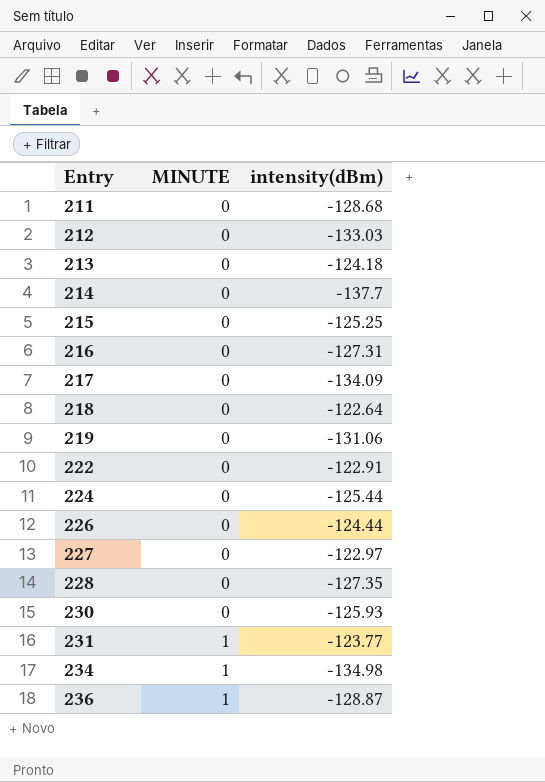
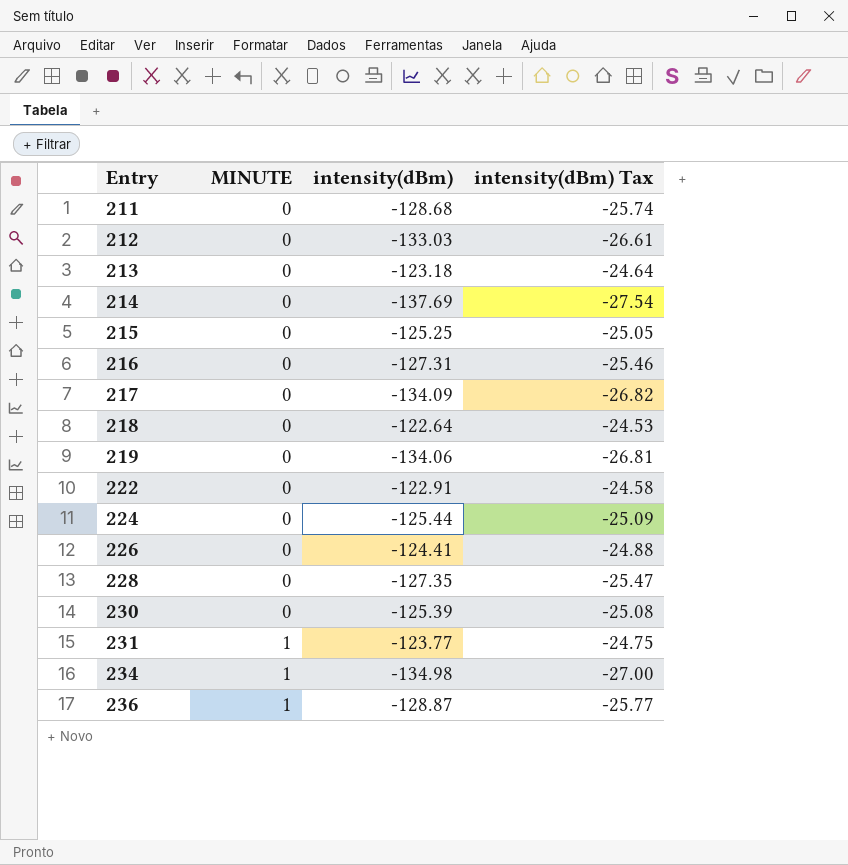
column intensity(dBm) Tax | formula: none -> [intensity(dBm)] * 0.2
row 227: 0 | -122.97 -> none
213 | intensity(dBm): -124.18 -> -123.18
214 | intensity(dBm): -137.7 -> -137.69
219 | intensity(dBm): -131.06 -> -134.06
226 | intensity(dBm): -124.44 -> -124.41
230 | intensity(dBm): -125.93 -> -125.39

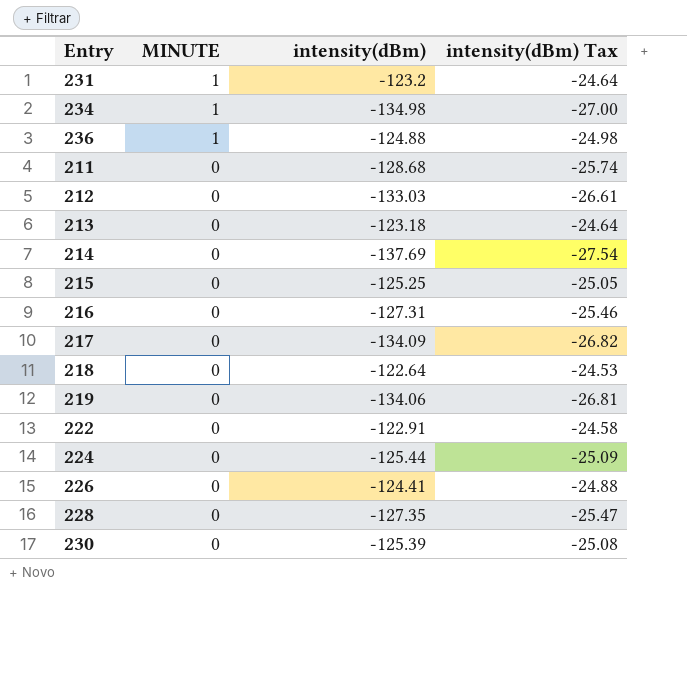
row order: Entry ascending -> MINUTE descending
231 | intensity(dBm): -123.77 -> -123.2
231 | intensity(dBm) Tax: -24.75 -> -24.64
236 | intensity(dBm): -128.87 -> -124.88
236 | intensity(dBm) Tax: -25.77 -> -24.98

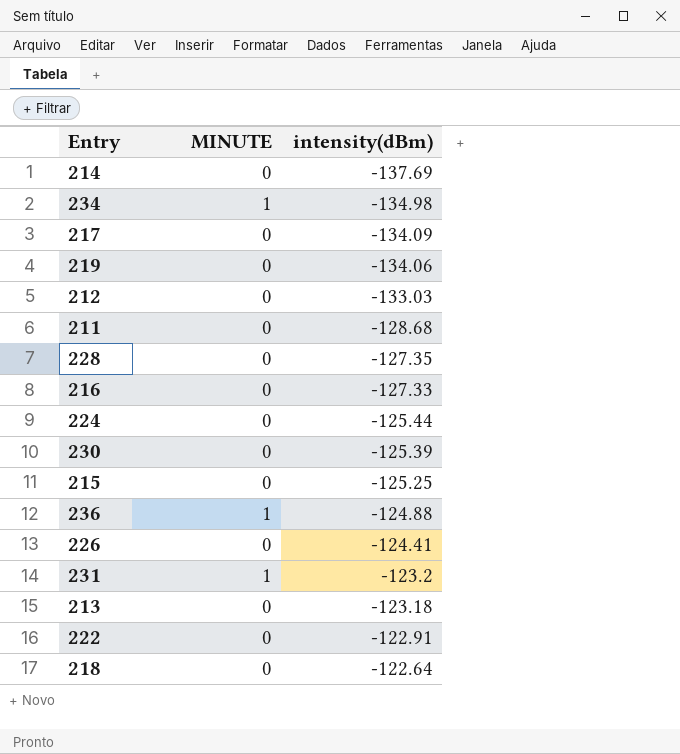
row order: MINUTE descending -> intensity(dBm) ascending
column intensity(dBm) Tax | formula: [intensity(dBm)] * 0.2 -> none
216 | intensity(dBm): -127.31 -> -127.33

